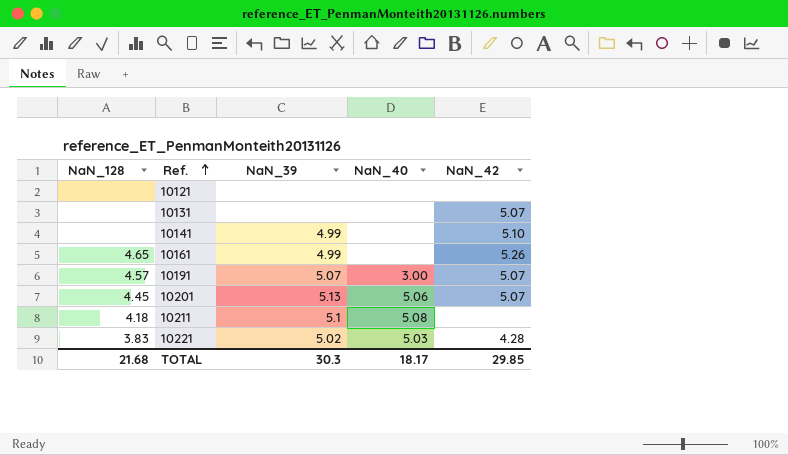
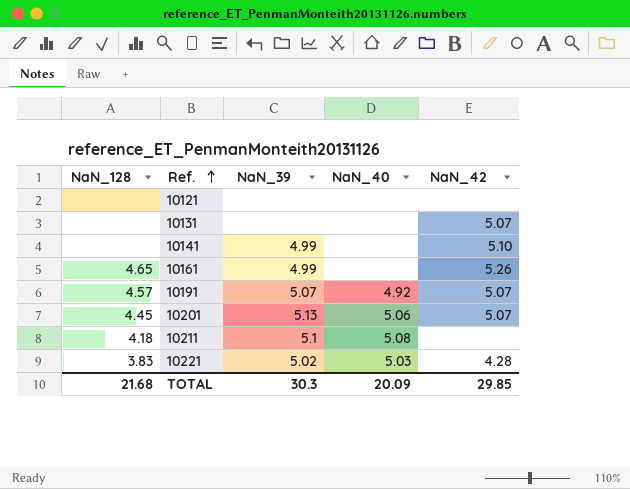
10191 | NaN_40: 3.00 -> 4.92
TOTAL | NaN_40: 18.17 -> 20.09

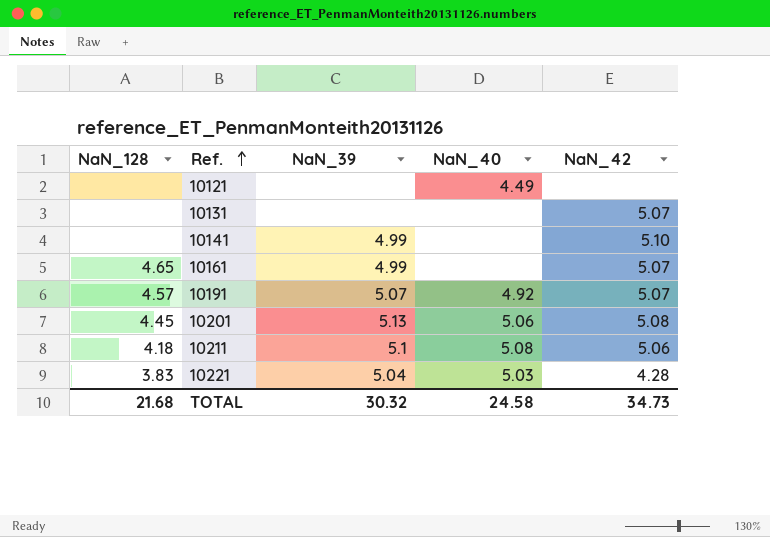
10121 | NaN_40: none -> 4.49
10161 | NaN_42: 5.26 -> 5.07
10201 | NaN_42: 5.07 -> 5.08
10211 | NaN_42: none -> 5.06
10221 | NaN_39: 5.02 -> 5.04
TOTAL | NaN_39: 30.3 -> 30.32
TOTAL | NaN_40: 20.09 -> 24.58
TOTAL | NaN_42: 29.85 -> 34.73

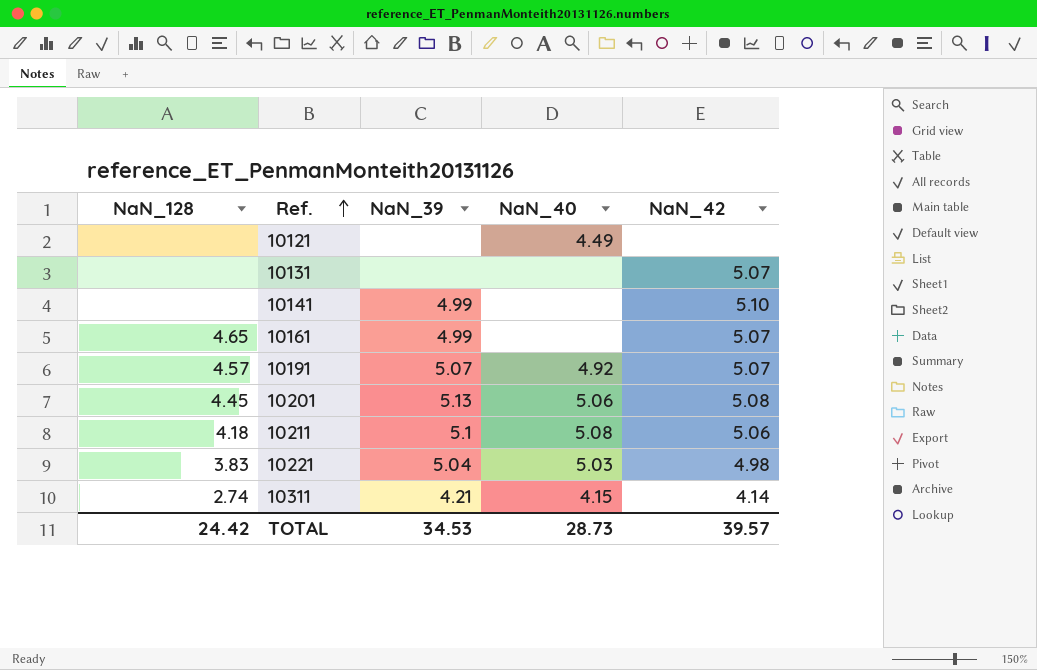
10221 | NaN_42: 4.28 -> 4.98
row 10311: none -> 2.74 | 4.21 | 4.15 | 4.14
TOTAL | NaN_128: 21.68 -> 24.42
TOTAL | NaN_39: 30.32 -> 34.53
TOTAL | NaN_40: 24.58 -> 28.73
TOTAL | NaN_42: 34.73 -> 39.57

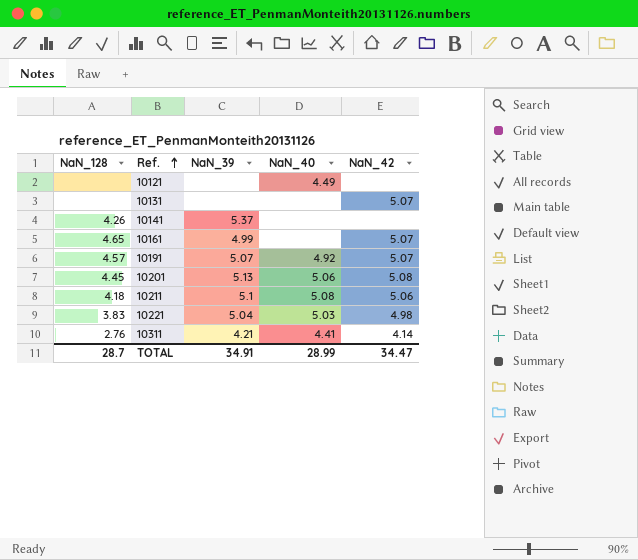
10141 | NaN_128: none -> 4.26
10141 | NaN_39: 4.99 -> 5.37
10141 | NaN_42: 5.10 -> none
10311 | NaN_128: 2.74 -> 2.76
10311 | NaN_40: 4.15 -> 4.41
TOTAL | NaN_128: 24.42 -> 28.7
TOTAL | NaN_39: 34.53 -> 34.91
TOTAL | NaN_40: 28.73 -> 28.99
TOTAL | NaN_42: 39.57 -> 34.47

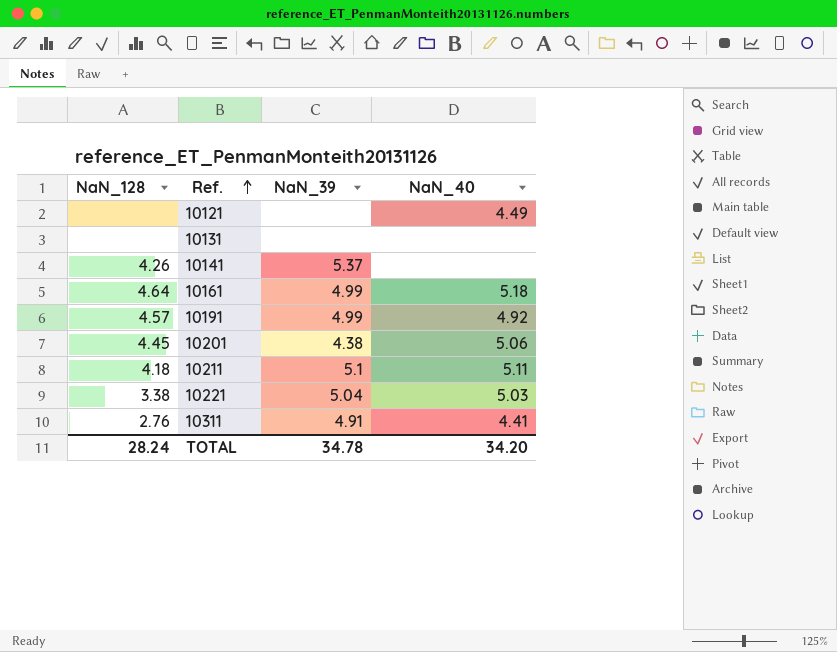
column NaN_42 | position: 5 -> none
10161 | NaN_128: 4.65 -> 4.64
10161 | NaN_40: none -> 5.18
10191 | NaN_39: 5.07 -> 4.99
10201 | NaN_39: 5.13 -> 4.38
10211 | NaN_40: 5.08 -> 5.11
10221 | NaN_128: 3.83 -> 3.38
10311 | NaN_39: 4.21 -> 4.91
TOTAL | NaN_128: 28.7 -> 28.24
TOTAL | NaN_39: 34.91 -> 34.78
TOTAL | NaN_40: 28.99 -> 34.20

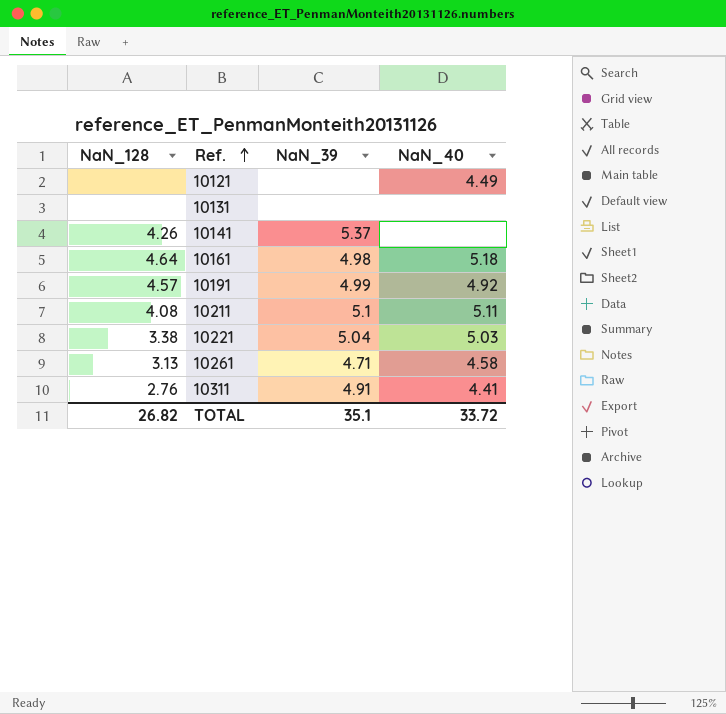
row 10201: 4.45 | 4.38 | 5.06 -> none
10161 | NaN_39: 4.99 -> 4.98
10211 | NaN_128: 4.18 -> 4.08
row 10261: none -> 3.13 | 4.71 | 4.58
TOTAL | NaN_128: 28.24 -> 26.82
TOTAL | NaN_39: 34.78 -> 35.1
TOTAL | NaN_40: 34.20 -> 33.72

